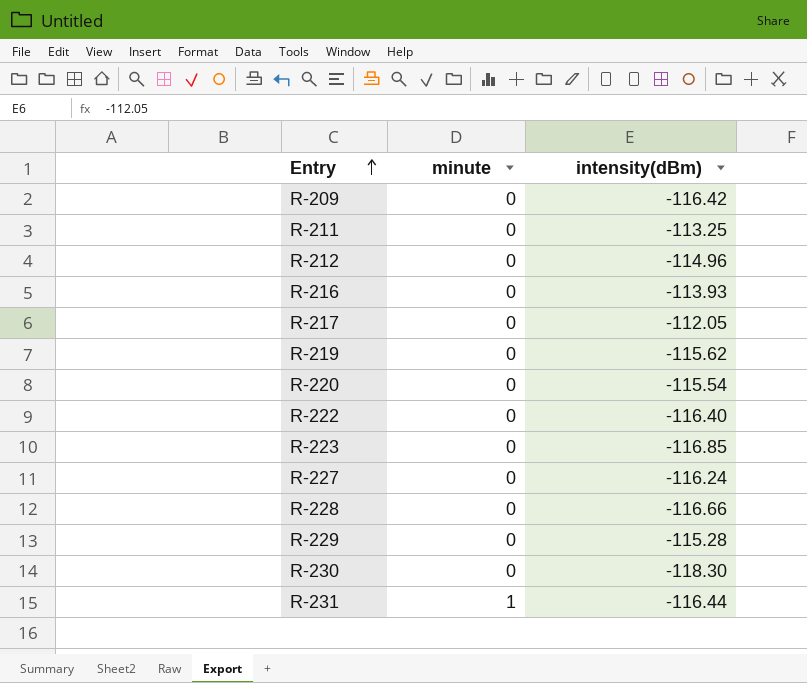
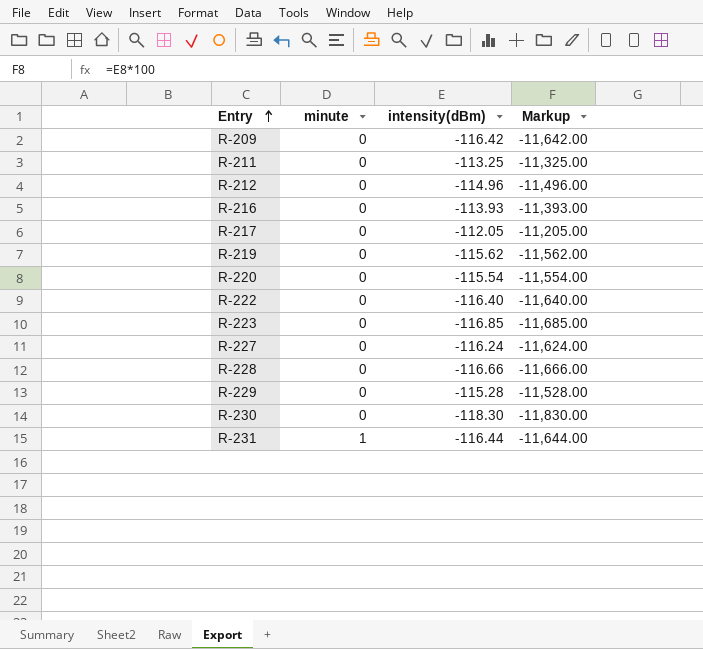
column Markup | formula: none -> [intensity(dBm)] * 100

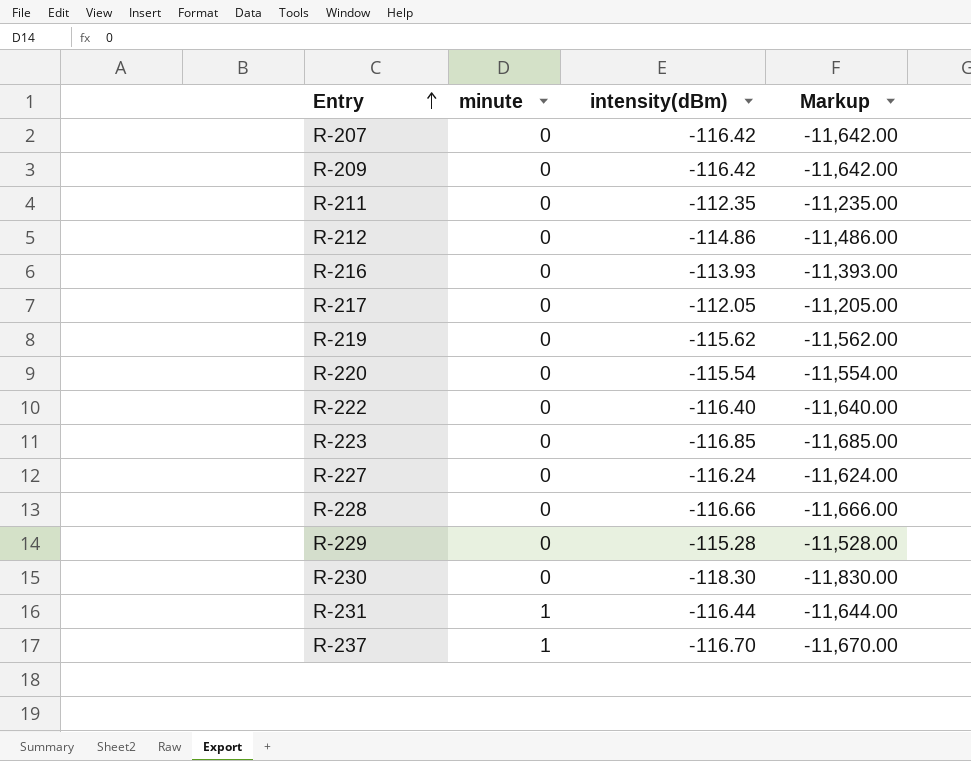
row R-207: none -> 0 | -116.42 | -11,642.00
R-211 | intensity(dBm): -113.25 -> -112.35
R-211 | Markup: -11,325.00 -> -11,235.00
R-212 | intensity(dBm): -114.96 -> -114.86
R-212 | Markup: -11,496.00 -> -11,486.00
row R-237: none -> 1 | -116.70 | -11,670.00

